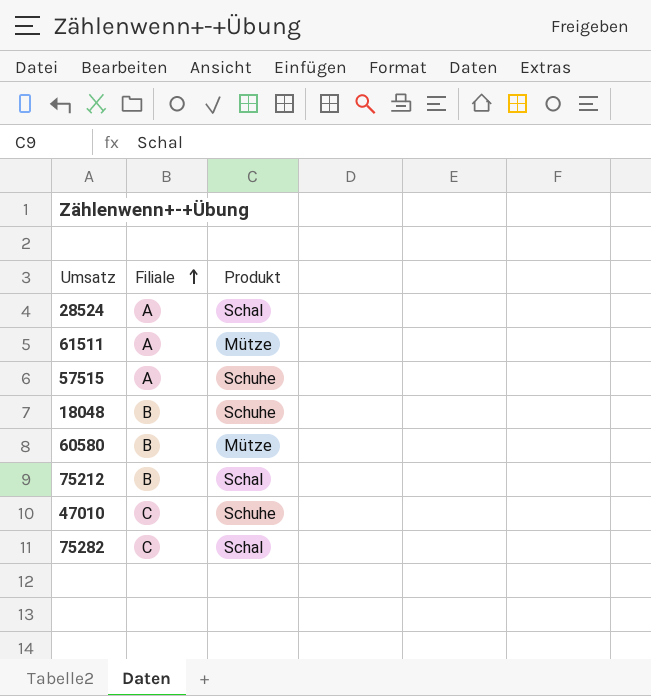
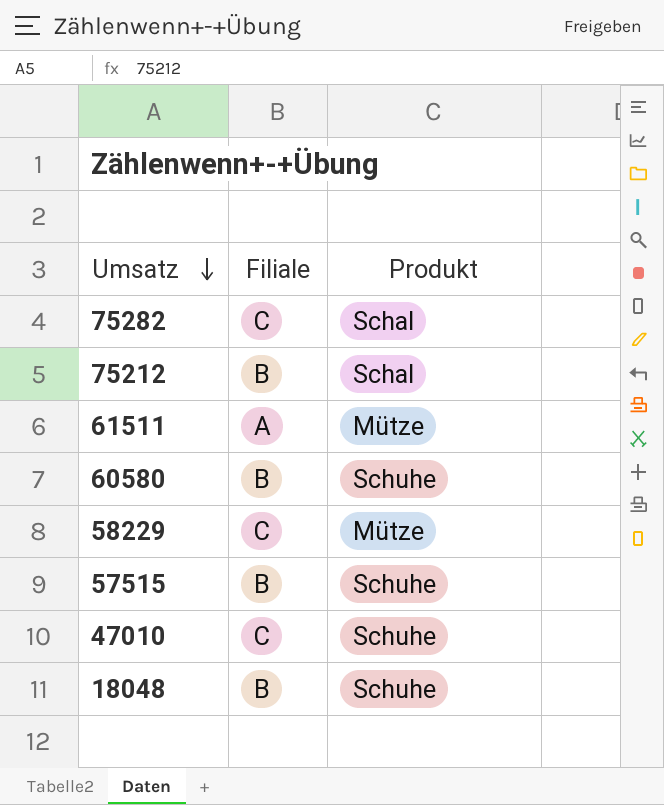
row order: Filiale ascending -> Umsatz descending
row 28524: A | Schal -> none
60580 | Produkt: Mütze -> Schuhe
row 58229: none -> C | Mütze
57515 | Filiale: A -> B

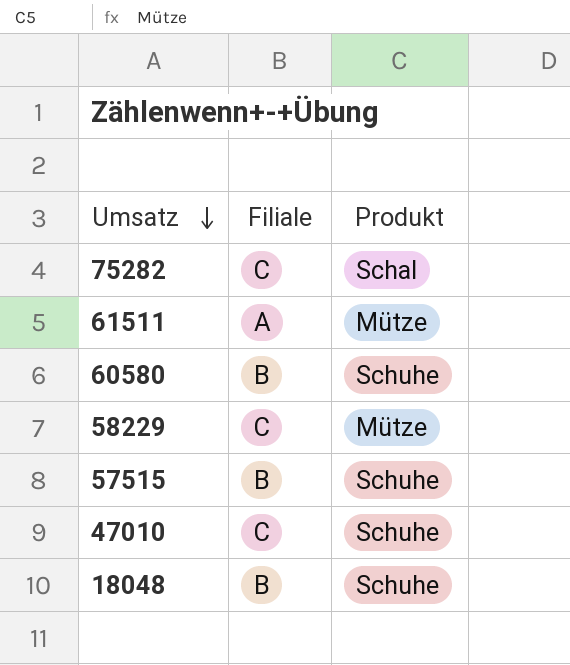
row 75212: B | Schal -> none

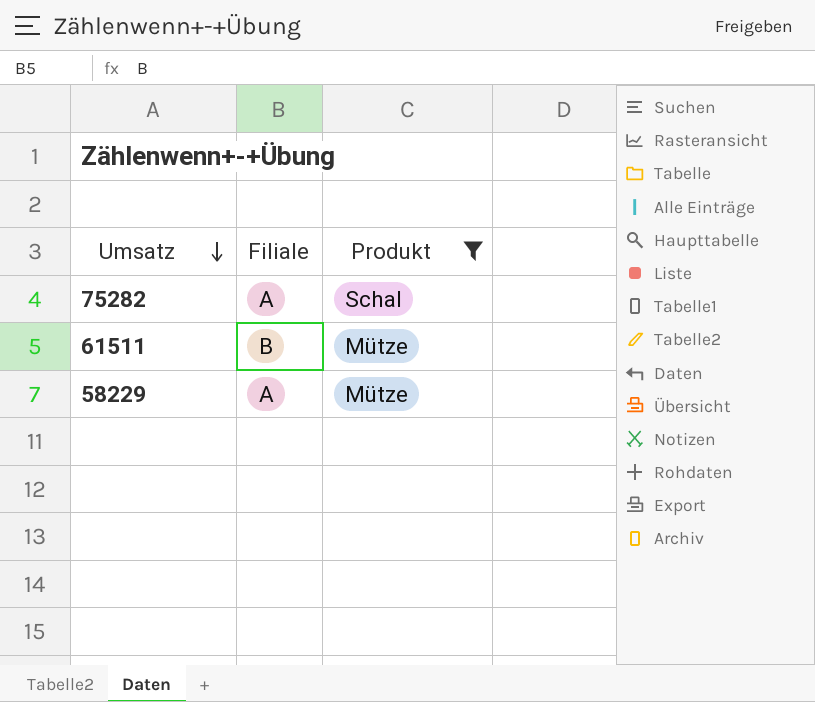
filter: none -> Produkt != Schuhe
75282 | Filiale: C -> A
61511 | Filiale: A -> B
58229 | Filiale: C -> A

